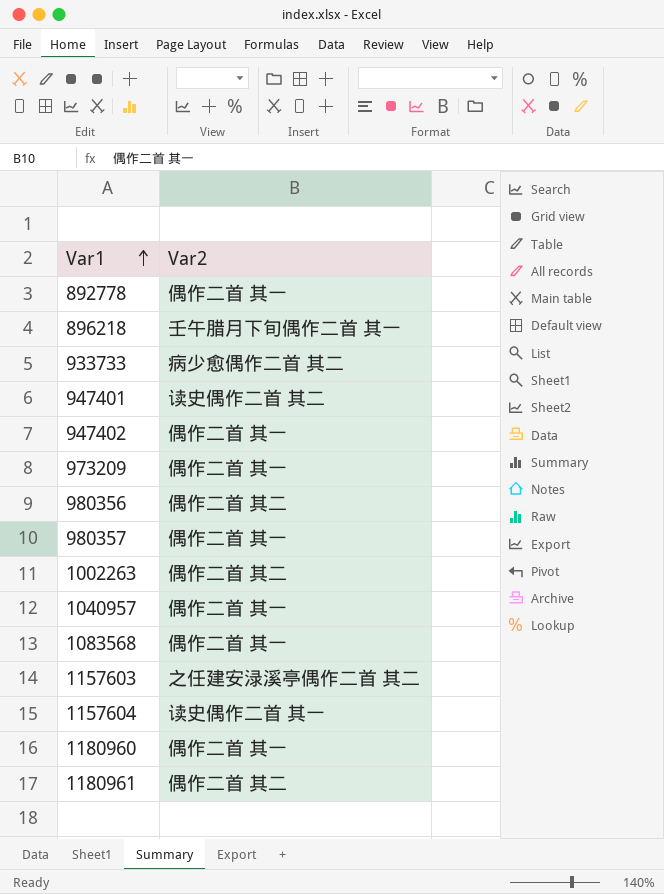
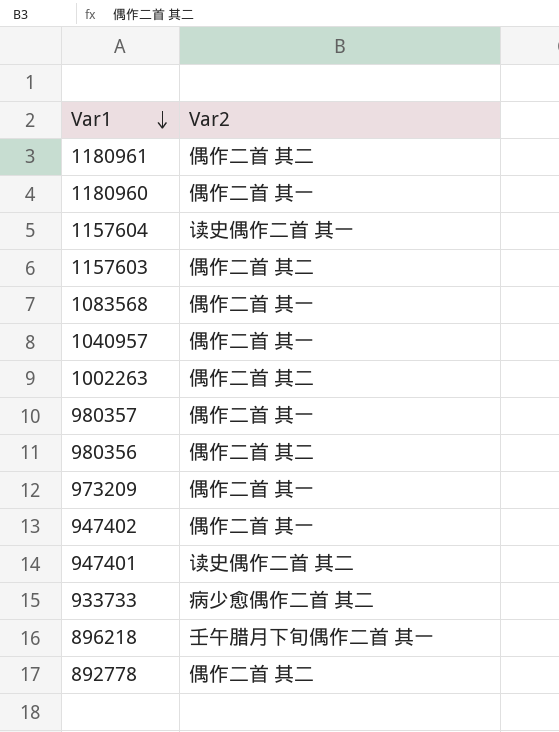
row order: Var1 ascending -> Var1 descending
1157603 | Var2: 之任建安渌溪亭偶作二首 其二 -> 偶作二首 其二
892778 | Var2: 偶作二首 其一 -> 偶作二首 其二

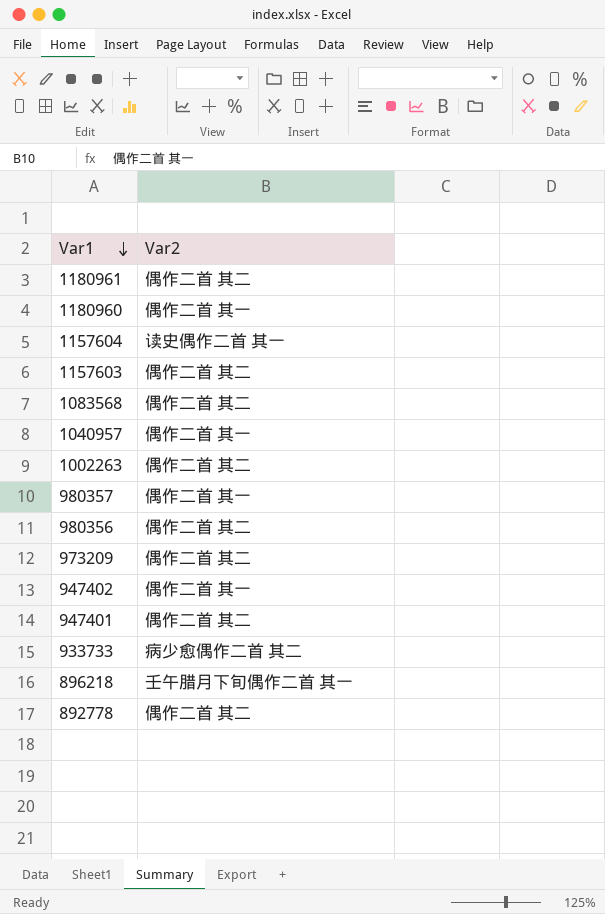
1083568 | Var2: 偶作二首 其一 -> 偶作二首 其二
973209 | Var2: 偶作二首 其一 -> 偶作二首 其二
947401 | Var2: 读史偶作二首 其二 -> 偶作二首 其二

